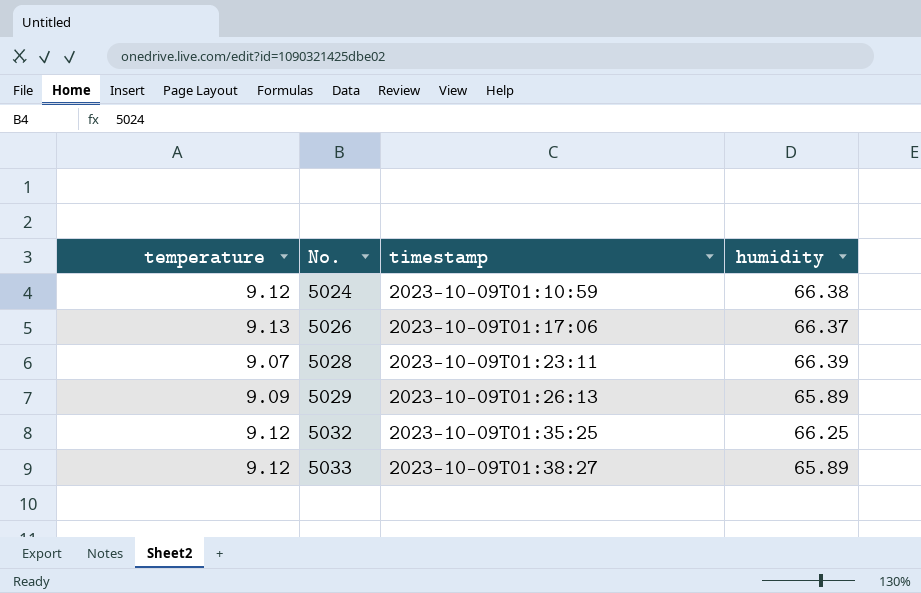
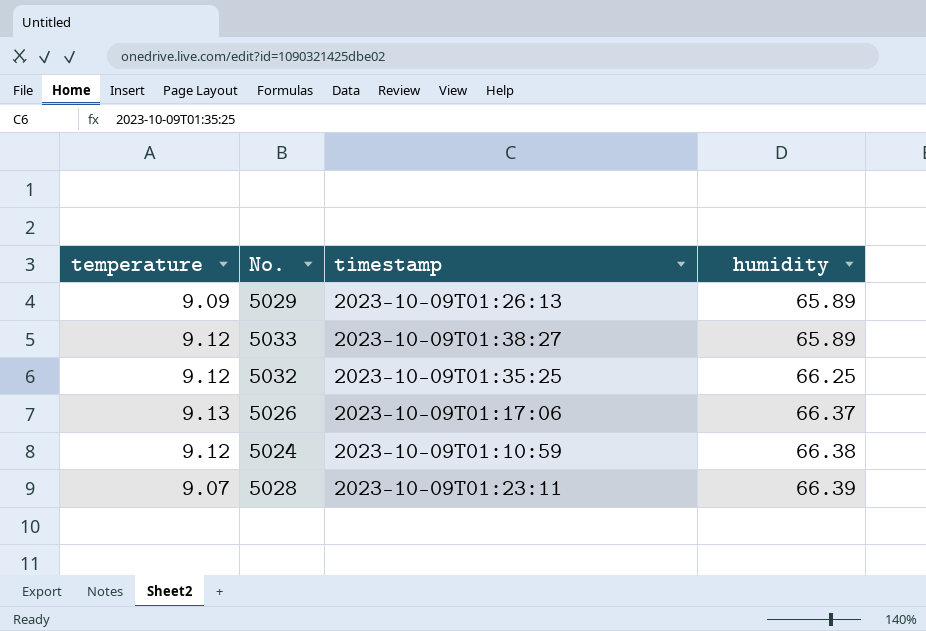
row order: No. ascending -> humidity ascending

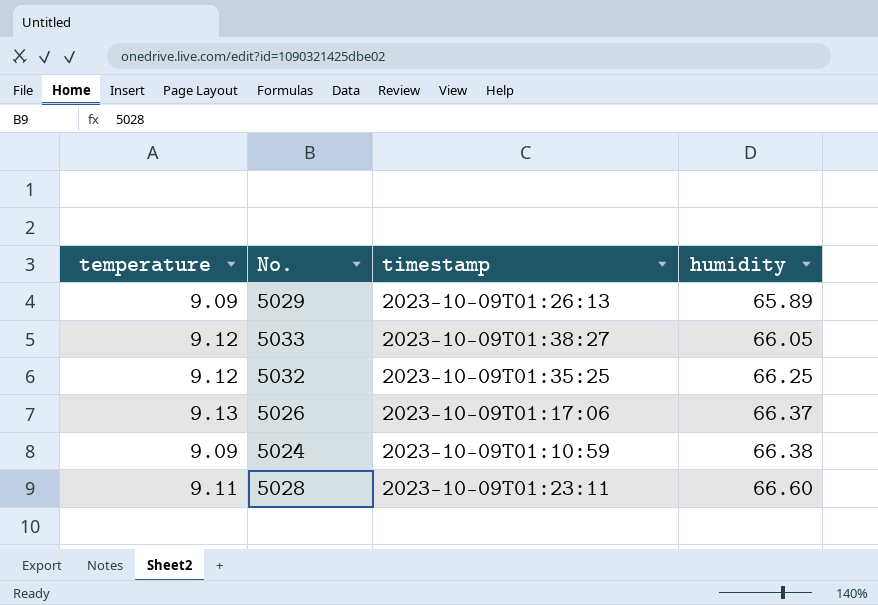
5033 | humidity: 65.89 -> 66.05
5024 | temperature: 9.12 -> 9.09
5028 | temperature: 9.07 -> 9.11
5028 | humidity: 66.39 -> 66.60

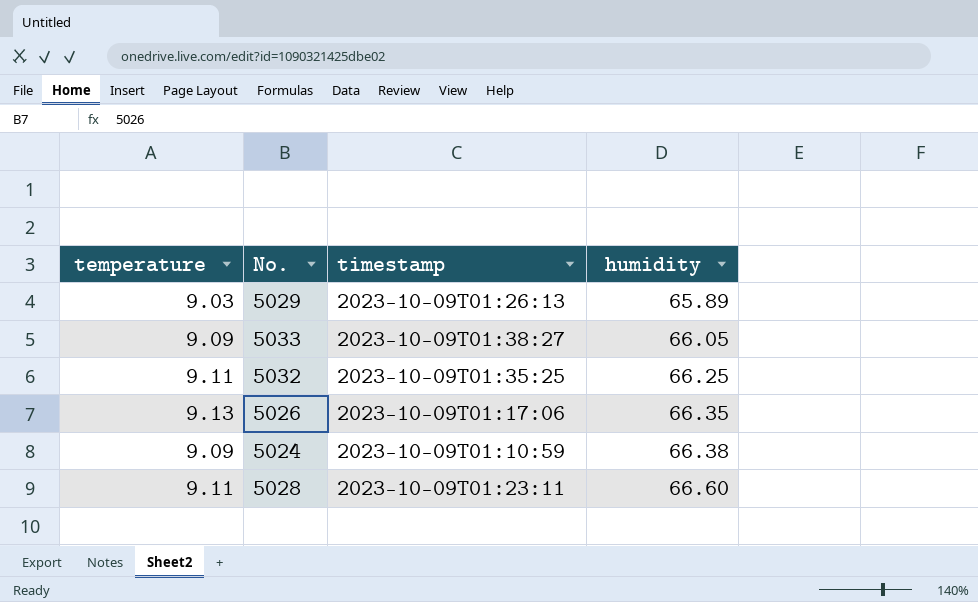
5029 | temperature: 9.09 -> 9.03
5033 | temperature: 9.12 -> 9.09
5032 | temperature: 9.12 -> 9.11
5026 | humidity: 66.37 -> 66.35

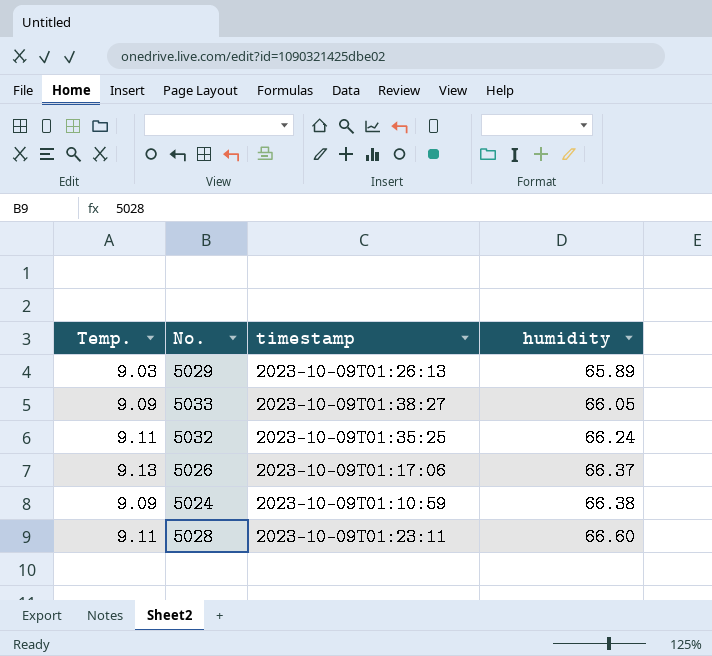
column name: temperature -> Temp.
5032 | humidity: 66.25 -> 66.24
5026 | humidity: 66.35 -> 66.37

